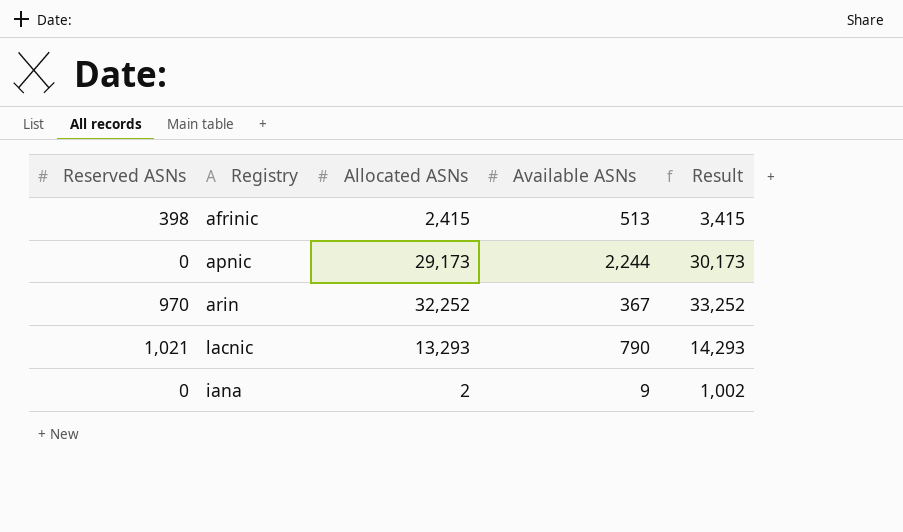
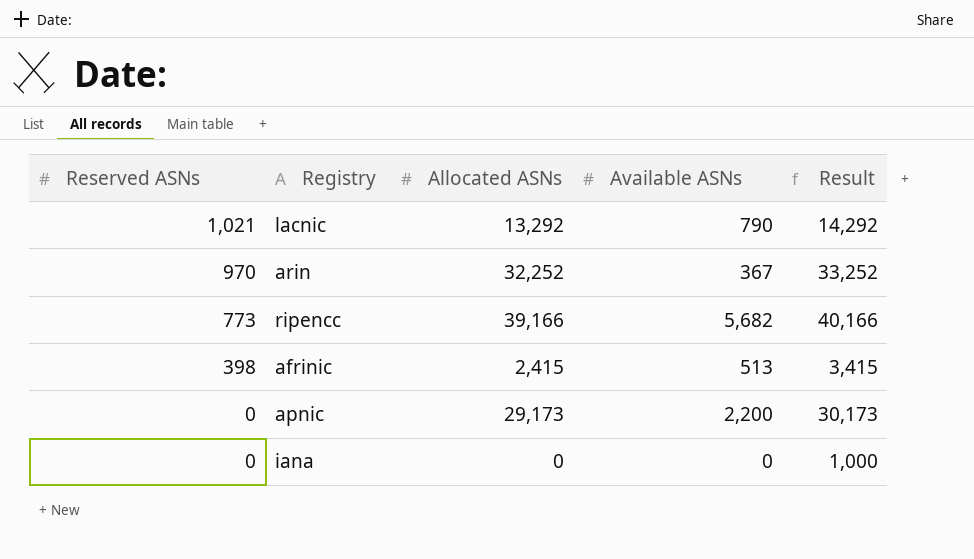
row order: none -> Reserved ASNs descending
lacnic | Allocated ASNs: 13,293 -> 13,292
lacnic | Result: 14,293 -> 14,292
row ripencc: none -> 773 | 39,166 | 5,682 | 40,166
apnic | Available ASNs: 2,244 -> 2,200
iana | Allocated ASNs: 2 -> 0
iana | Available ASNs: 9 -> 0
iana | Result: 1,002 -> 1,000

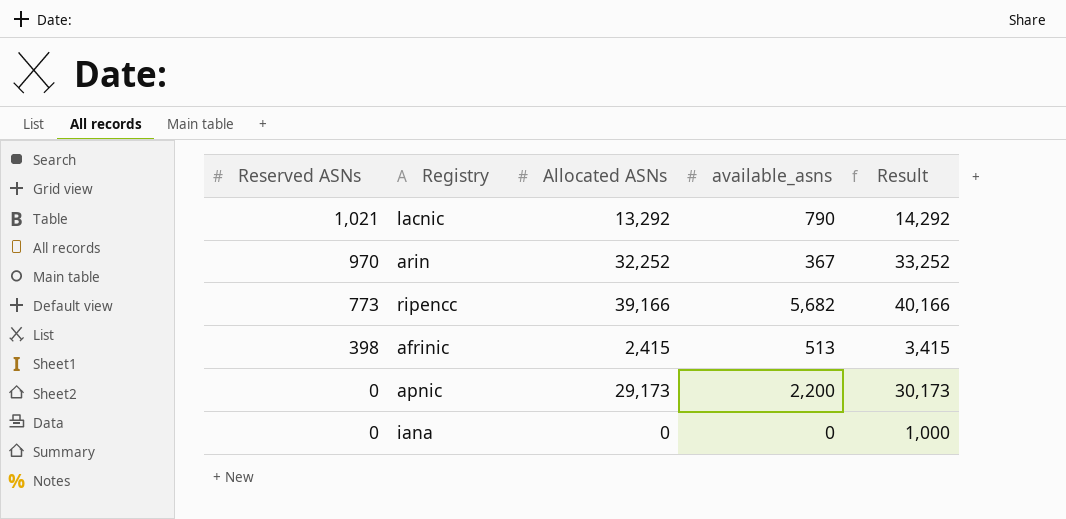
column name: Available ASNs -> available_asns

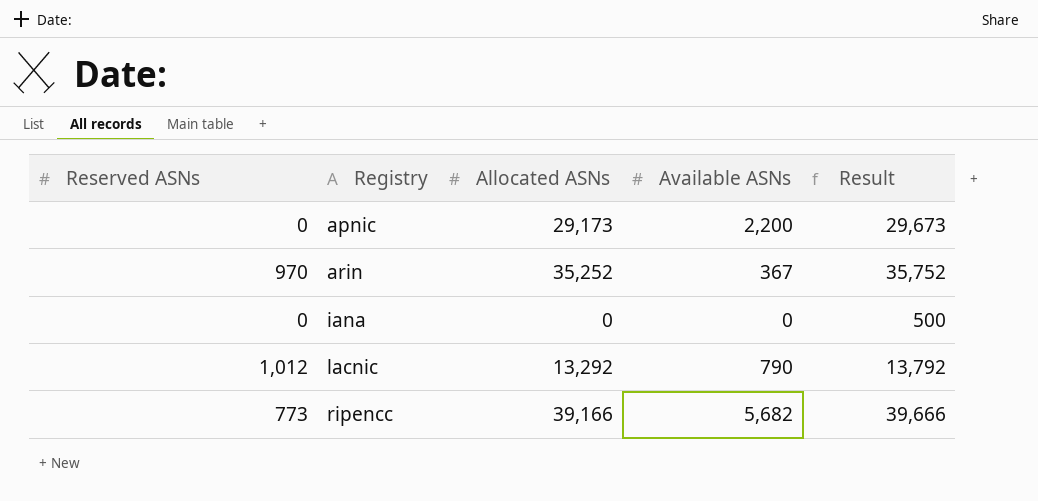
row order: Reserved ASNs descending -> Registry ascending
column name: available_asns -> Available ASNs
column Result | formula: [Allocated ASNs] + 1000 -> [Allocated ASNs] + 500
row afrinic: 398 | 2,415 | 513 | 3,415 -> none
arin | Allocated ASNs: 32,252 -> 35,252
lacnic | Reserved ASNs: 1,021 -> 1,012

